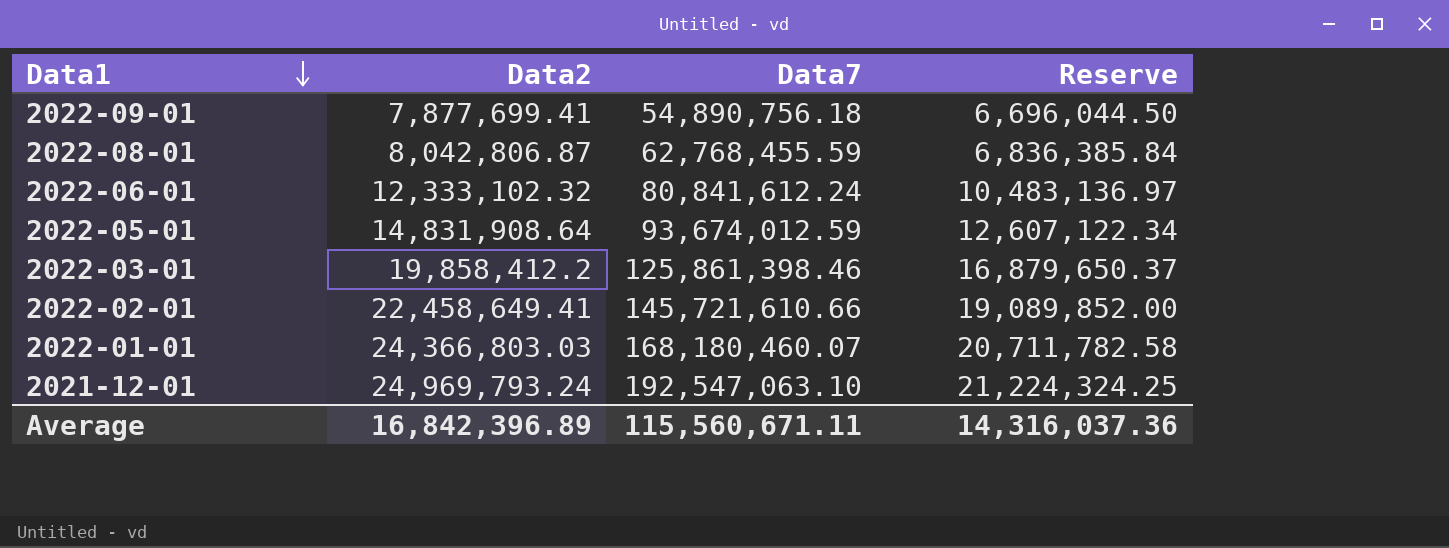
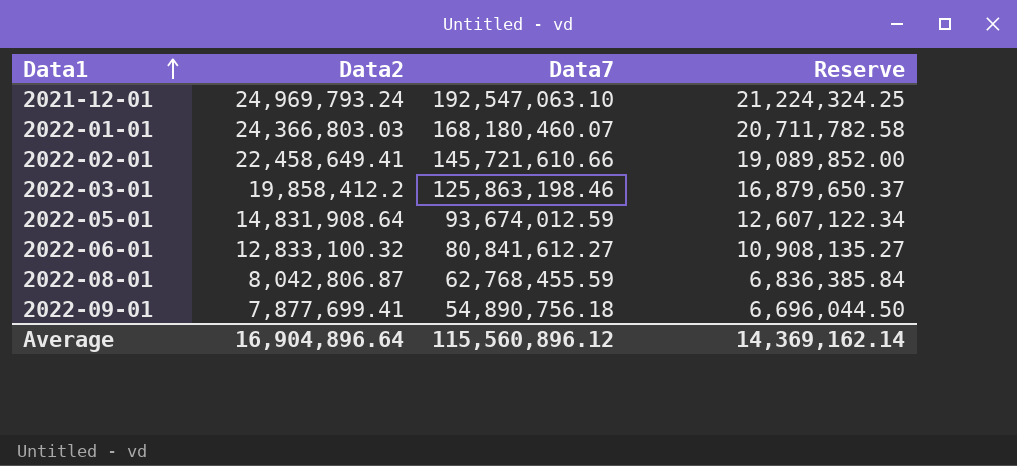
row order: Data1 descending -> Data1 ascending
2022-03-01 | Data7: 125,861,398.46 -> 125,863,198.46
2022-06-01 | Data2: 12,333,102.32 -> 12,833,100.32
2022-06-01 | Data7: 80,841,612.24 -> 80,841,612.27
2022-06-01 | Reserve: 10,483,136.97 -> 10,908,135.27
Average | Data2: 16,842,396.89 -> 16,904,896.64
Average | Data7: 115,560,671.11 -> 115,560,896.12
Average | Reserve: 14,316,037.36 -> 14,369,162.14

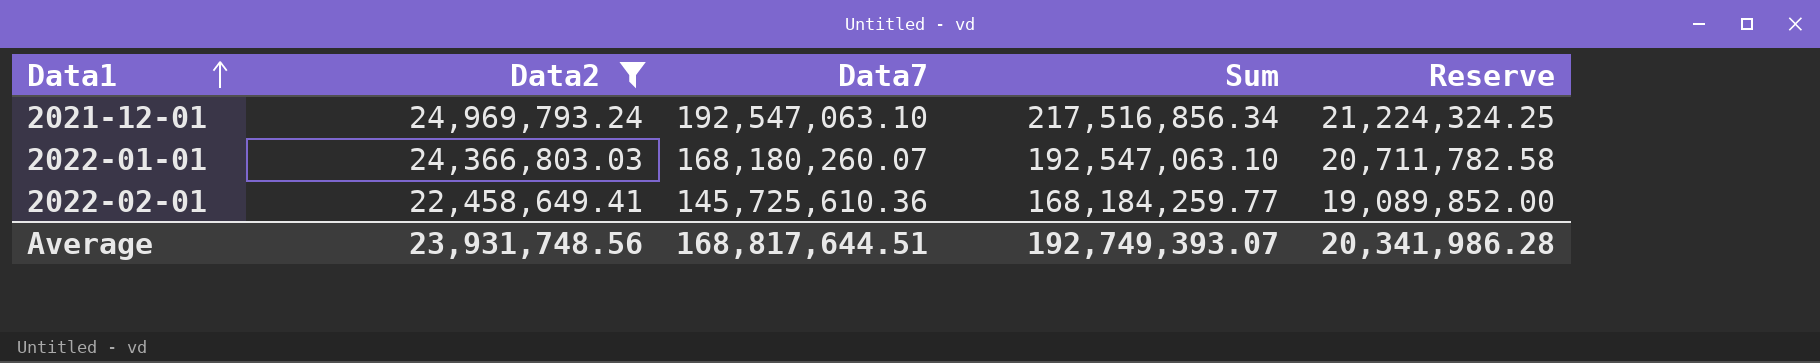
filter: none -> Data2 >= 22,458,649.41
column Sum | formula: none -> [Data2] + [Data7]
2022-01-01 | Data7: 168,180,460.07 -> 168,180,260.07
2022-02-01 | Data7: 145,721,610.66 -> 145,725,610.36
Average | Data2: 16,904,896.64 -> 23,931,748.56
Average | Data7: 115,560,896.12 -> 168,817,644.51
Average | Reserve: 14,369,162.14 -> 20,341,986.28

